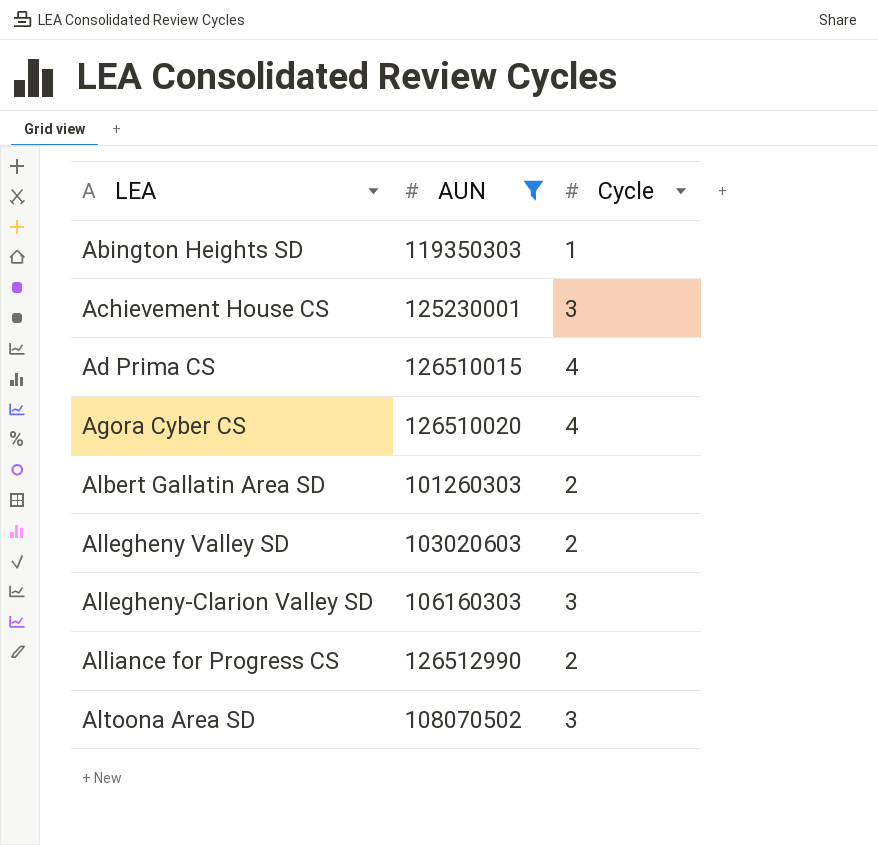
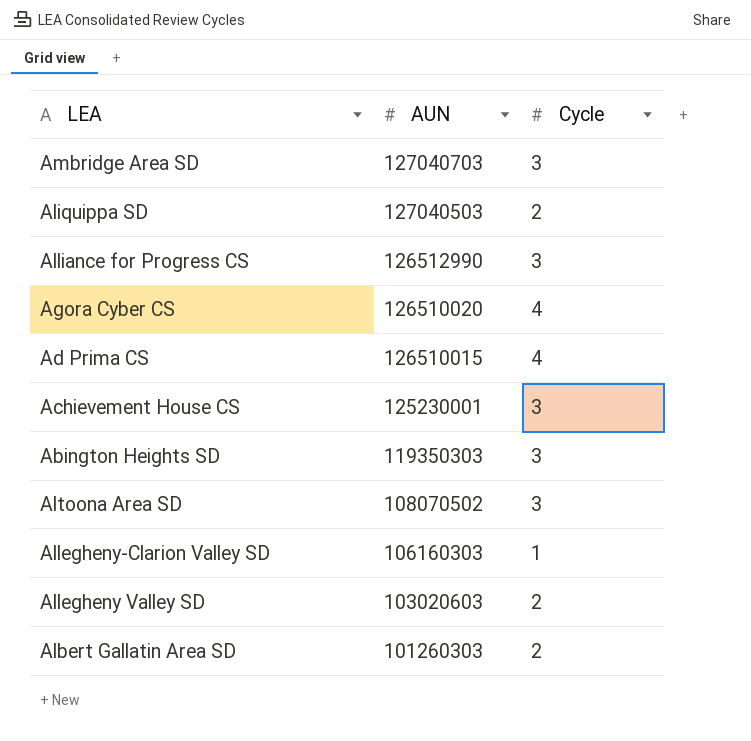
filter: AUN <= 126512990 -> none
row order: LEA ascending -> AUN descending
Alliance for Progress CS | Cycle: 2 -> 3
Abington Heights SD | Cycle: 1 -> 3
Allegheny-Clarion Valley SD | Cycle: 3 -> 1

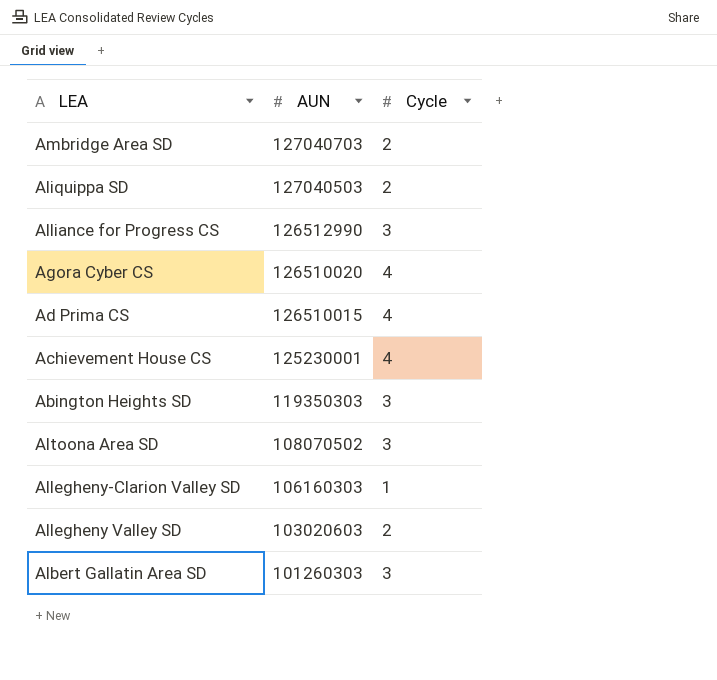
Ambridge Area SD | Cycle: 3 -> 2
Achievement House CS | Cycle: 3 -> 4
Albert Gallatin Area SD | Cycle: 2 -> 3

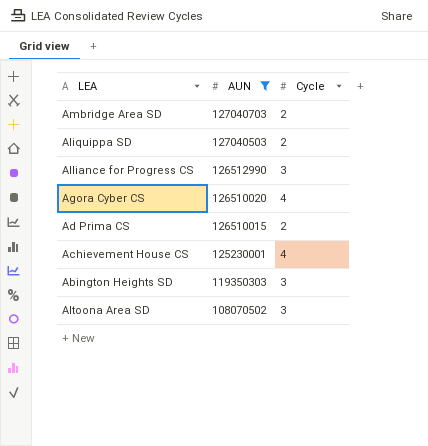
filter: none -> AUN >= 108070502
Ad Prima CS | Cycle: 4 -> 2

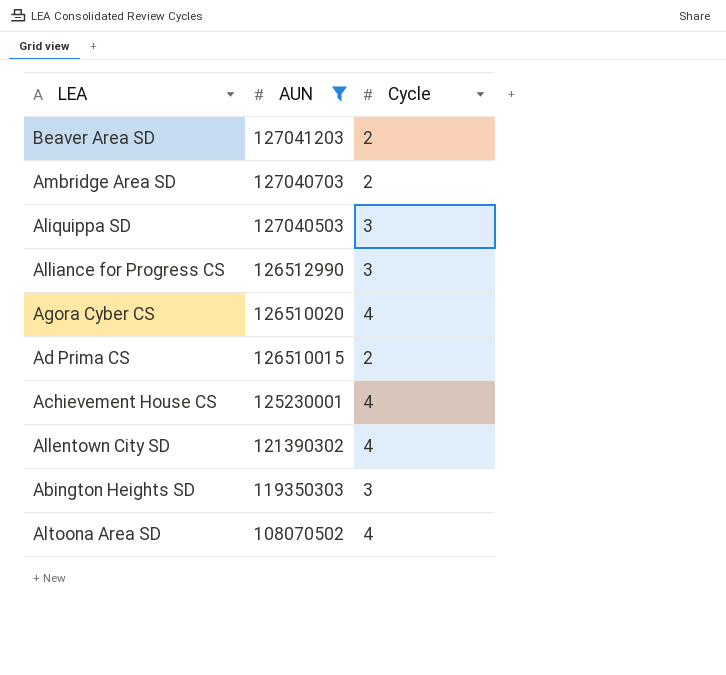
row Beaver Area SD: none -> 127041203 | 2
Aliquippa SD | Cycle: 2 -> 3
row Allentown City SD: none -> 121390302 | 4
Altoona Area SD | Cycle: 3 -> 4

